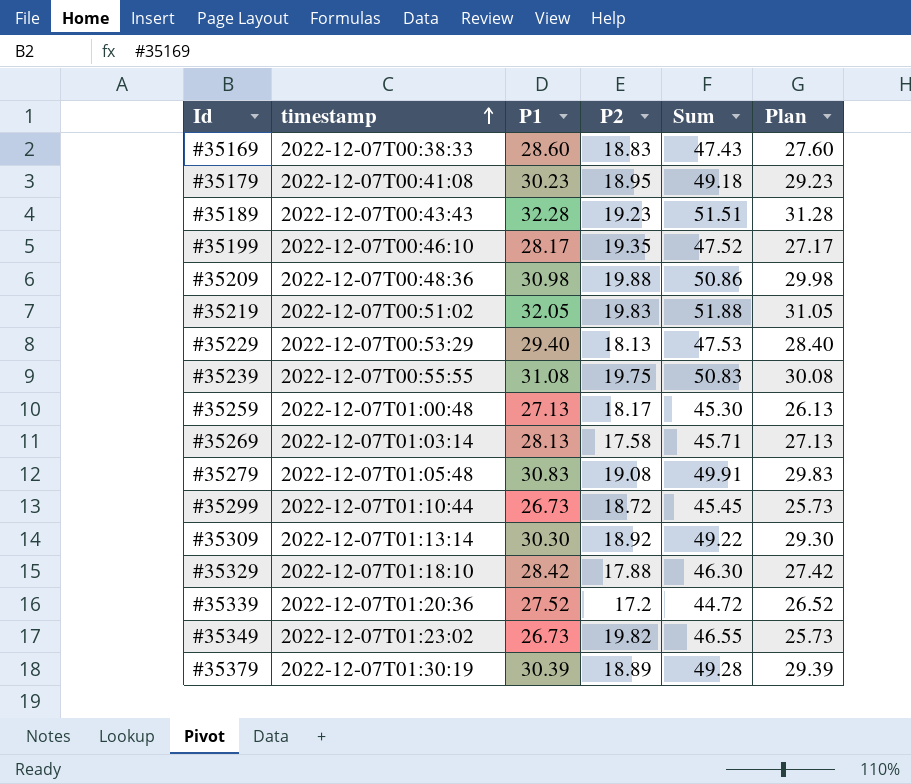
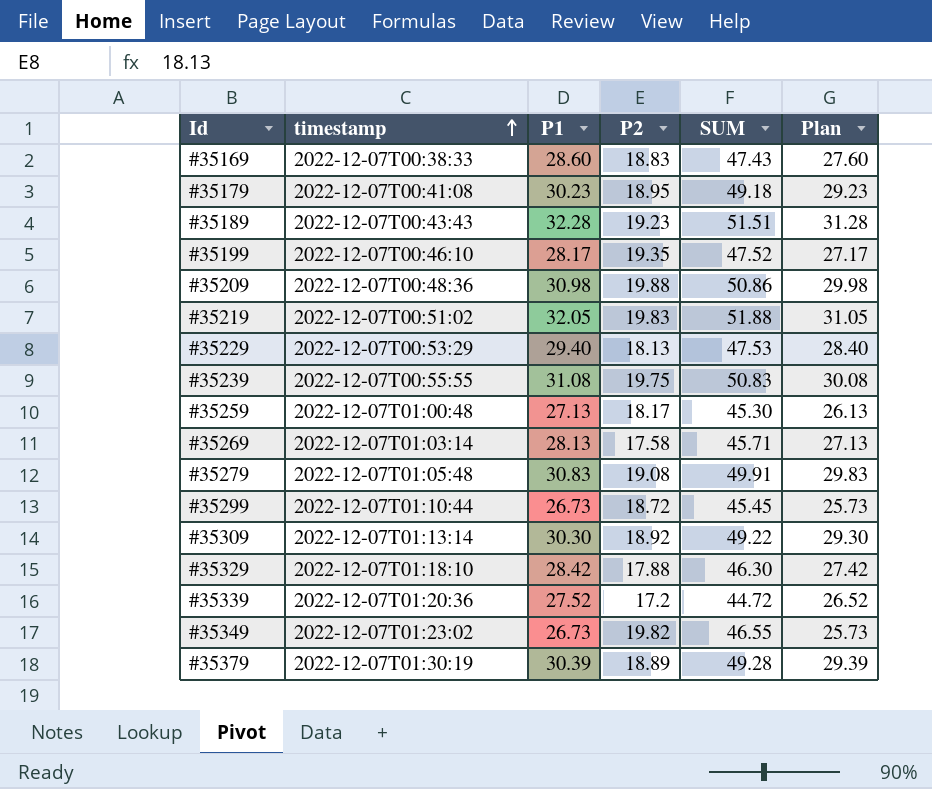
column name: Sum -> SUM

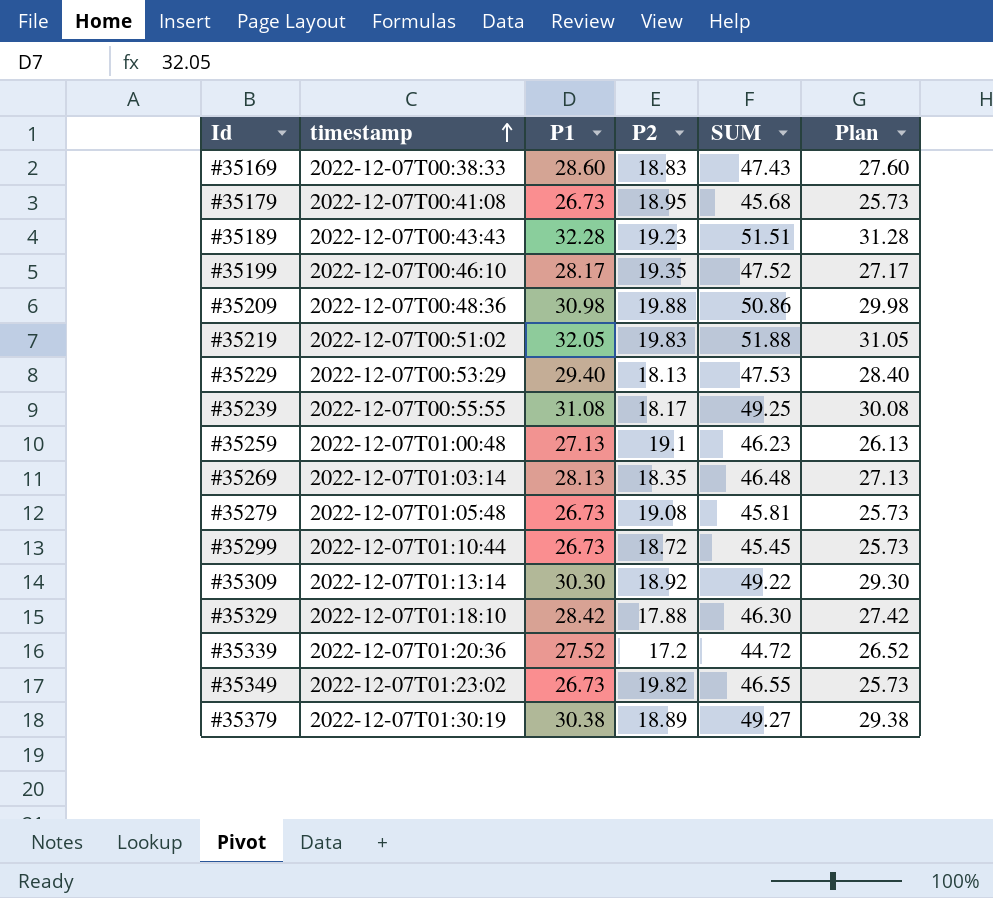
#35179 | P1: 30.23 -> 26.73
#35179 | SUM: 49.18 -> 45.68
#35179 | Plan: 29.23 -> 25.73
#35239 | P2: 19.75 -> 18.17
#35239 | SUM: 50.83 -> 49.25
#35259 | P2: 18.17 -> 19.1
#35259 | SUM: 45.30 -> 46.23
#35269 | P2: 17.58 -> 18.35
#35269 | SUM: 45.71 -> 46.48
#35279 | P1: 30.83 -> 26.73
#35279 | SUM: 49.91 -> 45.81
#35279 | Plan: 29.83 -> 25.73
#35379 | P1: 30.39 -> 30.38
#35379 | SUM: 49.28 -> 49.27
#35379 | Plan: 29.39 -> 29.38

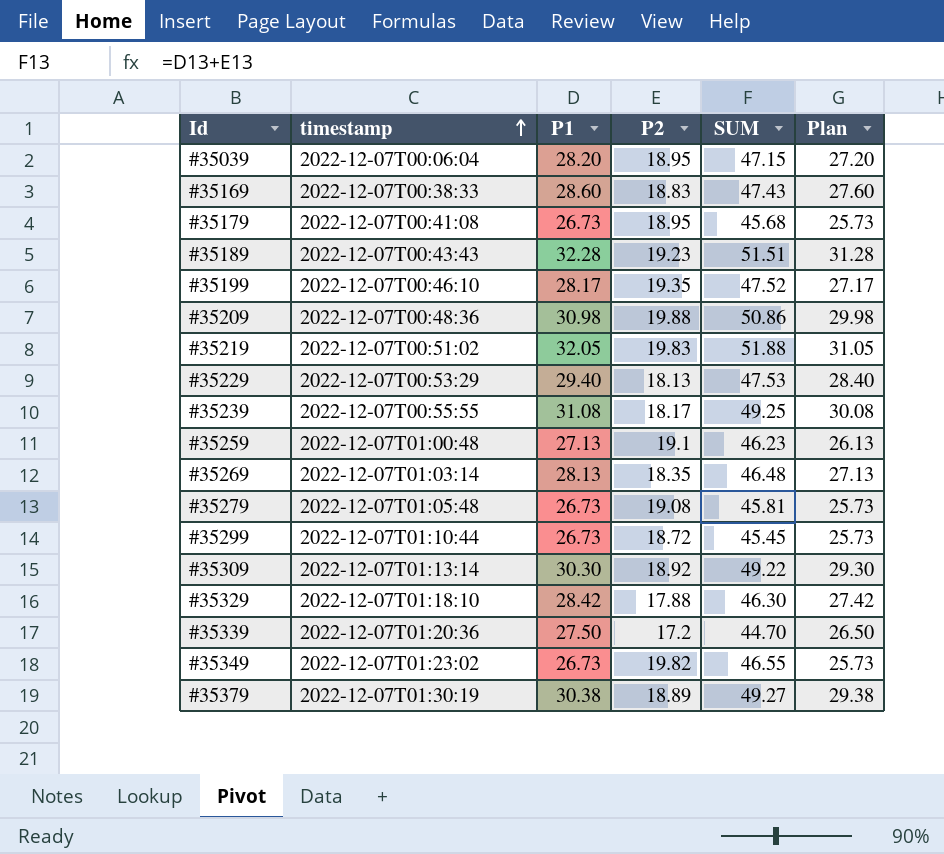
row #35039: none -> 2022-12-07T00:06:04 | 28.20 | 18.95 | 47.15 | 27.20
#35339 | P1: 27.52 -> 27.50
#35339 | SUM: 44.72 -> 44.70
#35339 | Plan: 26.52 -> 26.50

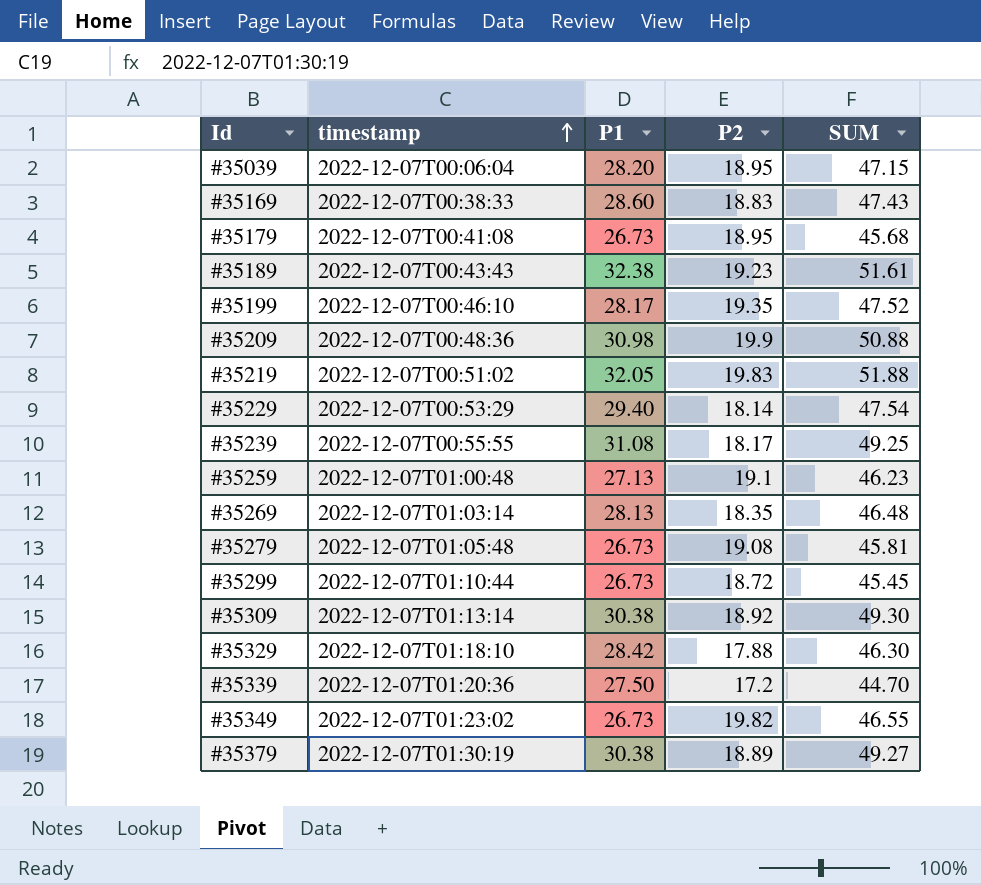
column Plan | formula: [P1] - 1 -> none
#35189 | P1: 32.28 -> 32.38
#35189 | SUM: 51.51 -> 51.61
#35209 | P2: 19.88 -> 19.9
#35209 | SUM: 50.86 -> 50.88
#35229 | P2: 18.13 -> 18.14
#35229 | SUM: 47.53 -> 47.54
#35309 | P1: 30.30 -> 30.38
#35309 | SUM: 49.22 -> 49.30

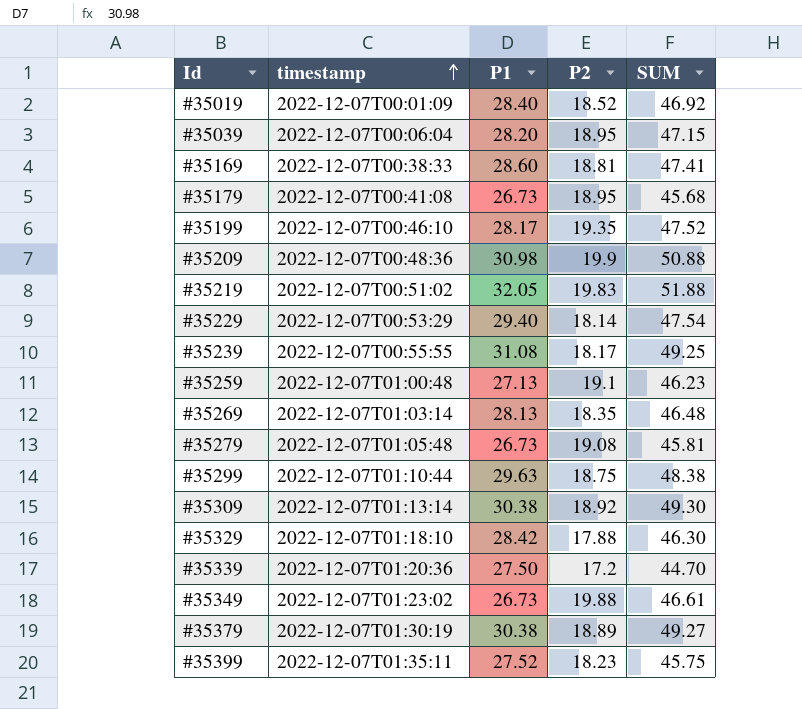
row #35189: 2022-12-07T00:43:43 | 32.38 | 19.23 | 51.61 -> none
row #35019: none -> 2022-12-07T00:01:09 | 28.40 | 18.52 | 46.92
#35169 | P2: 18.83 -> 18.81
#35169 | SUM: 47.43 -> 47.41
#35299 | P1: 26.73 -> 29.63
#35299 | P2: 18.72 -> 18.75
#35299 | SUM: 45.45 -> 48.38
#35349 | P2: 19.82 -> 19.88
#35349 | SUM: 46.55 -> 46.61
row #35399: none -> 2022-12-07T01:35:11 | 27.52 | 18.23 | 45.75

